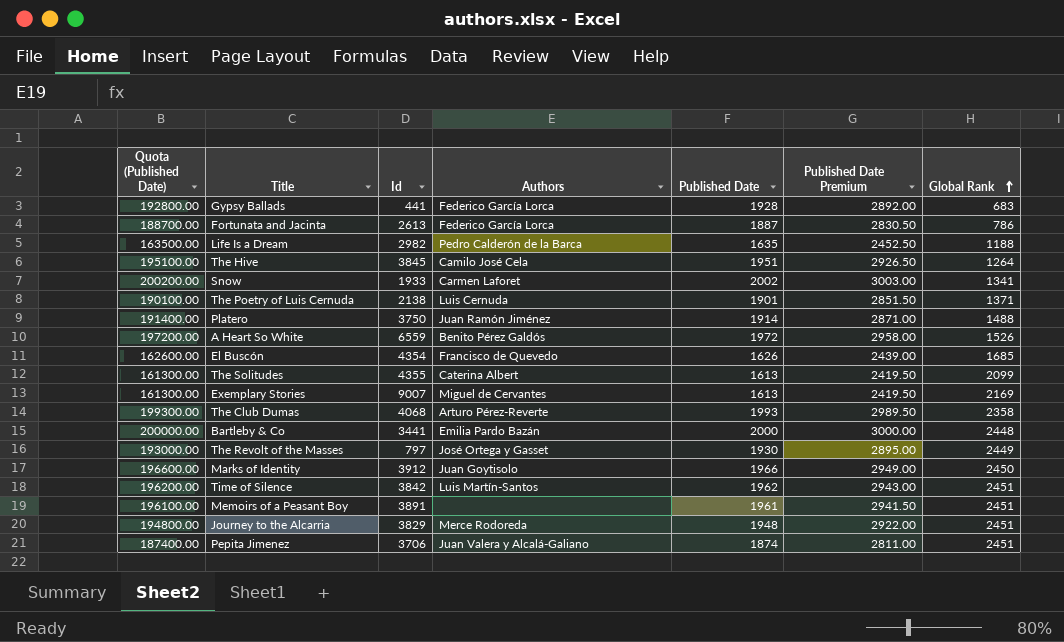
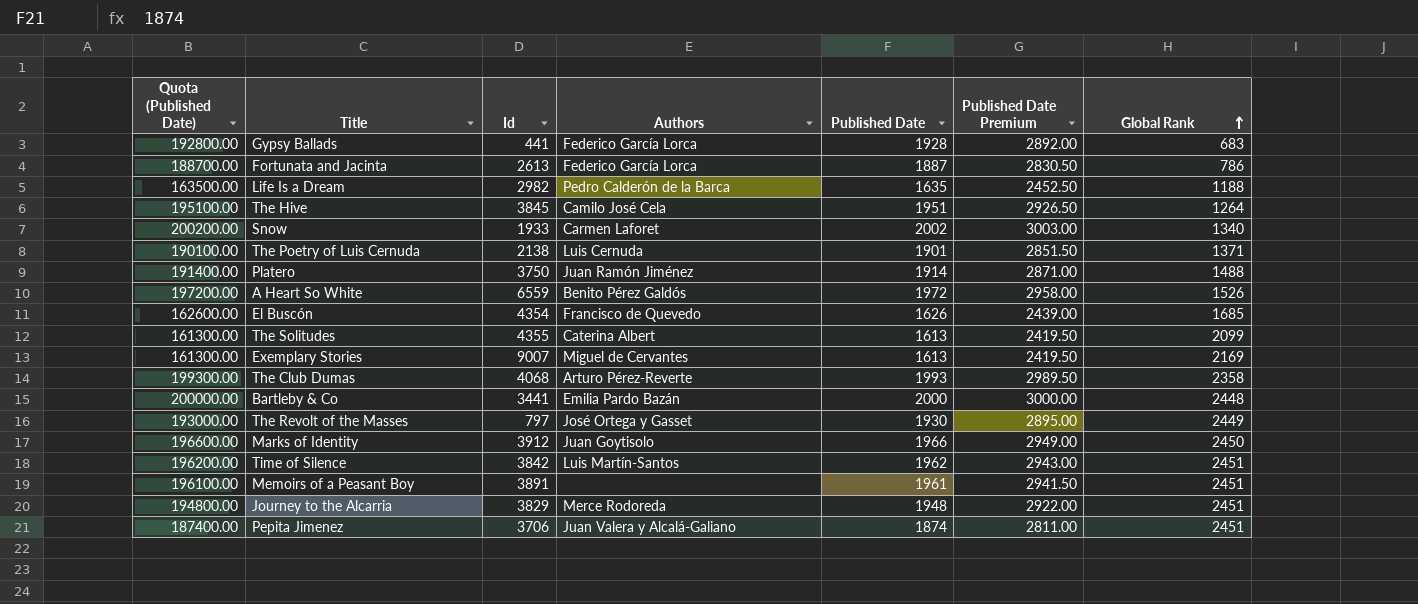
Snow | Global Rank: 1341 -> 1340

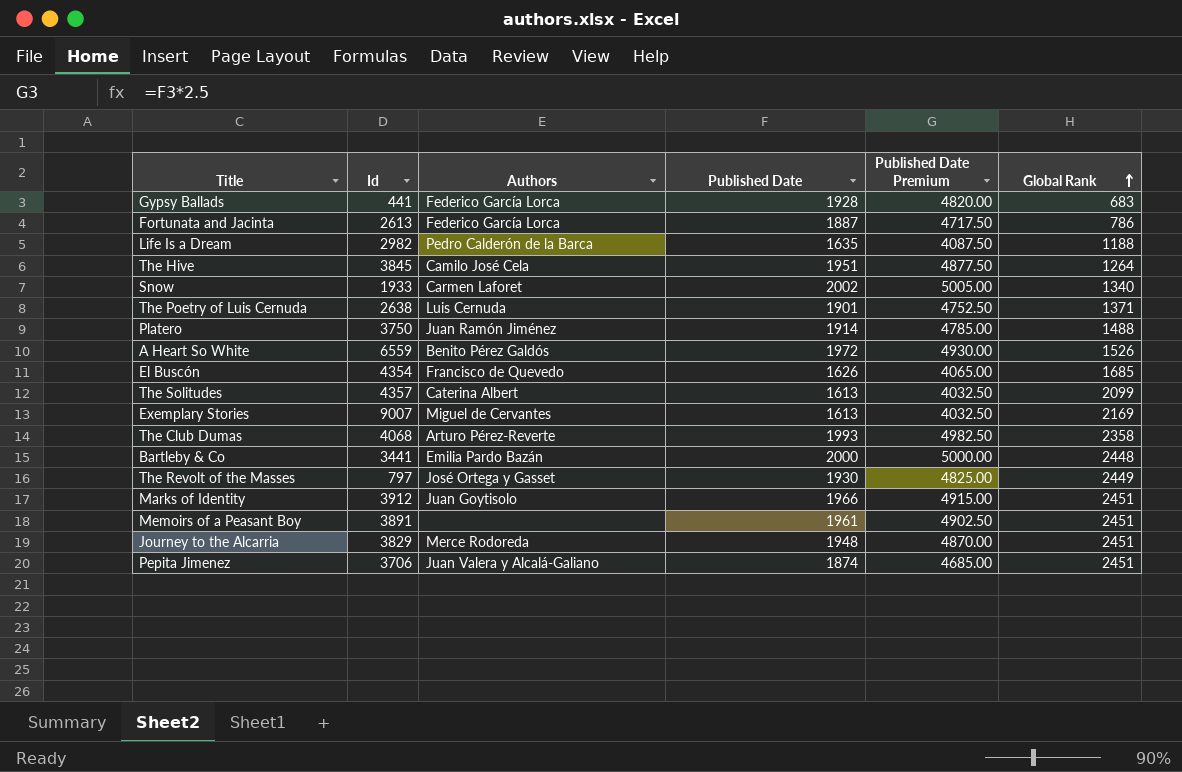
column Quota (Published Date) | formula: [Published Date] * 100 -> none
column Published Date Premium | formula: [Published Date] * 1.5 -> [Published Date] * 2.5
row Time of Silence: 196200.00 | 3842 | Luis Martín-Santos | 1962 | 2943.00 | 2451 -> none
The Poetry of Luis Cernuda | Id: 2138 -> 2638
The Solitudes | Id: 4355 -> 4357
Marks of Identity | Global Rank: 2450 -> 2451

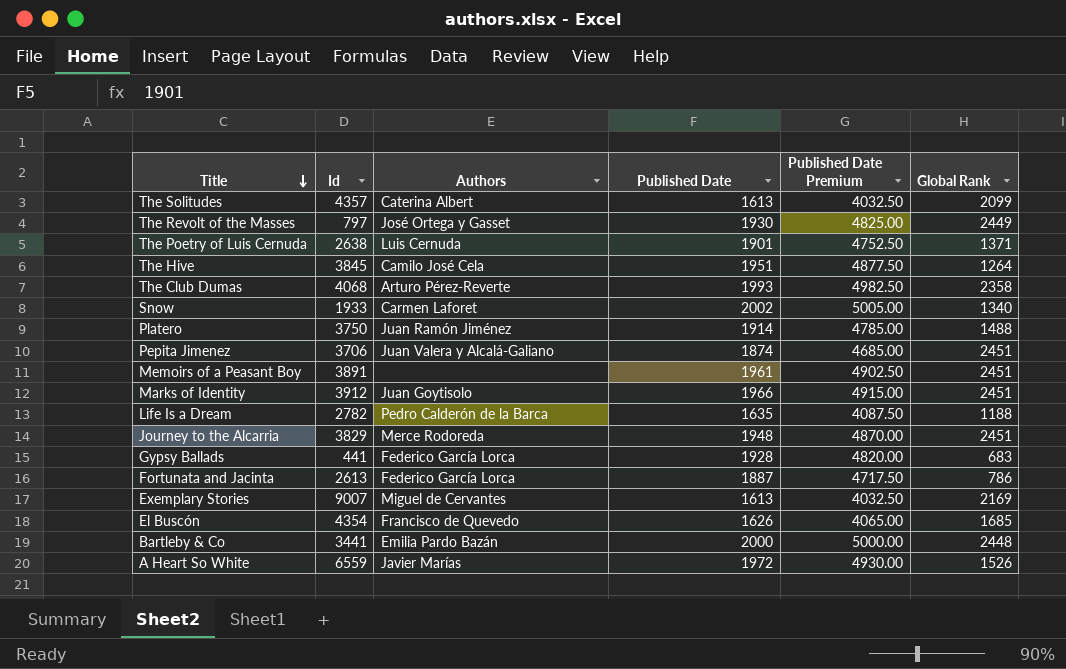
row order: Global Rank ascending -> Title descending
Life Is a Dream | Id: 2982 -> 2782
A Heart So White | Authors: Benito Pérez Galdós -> Javier Marías

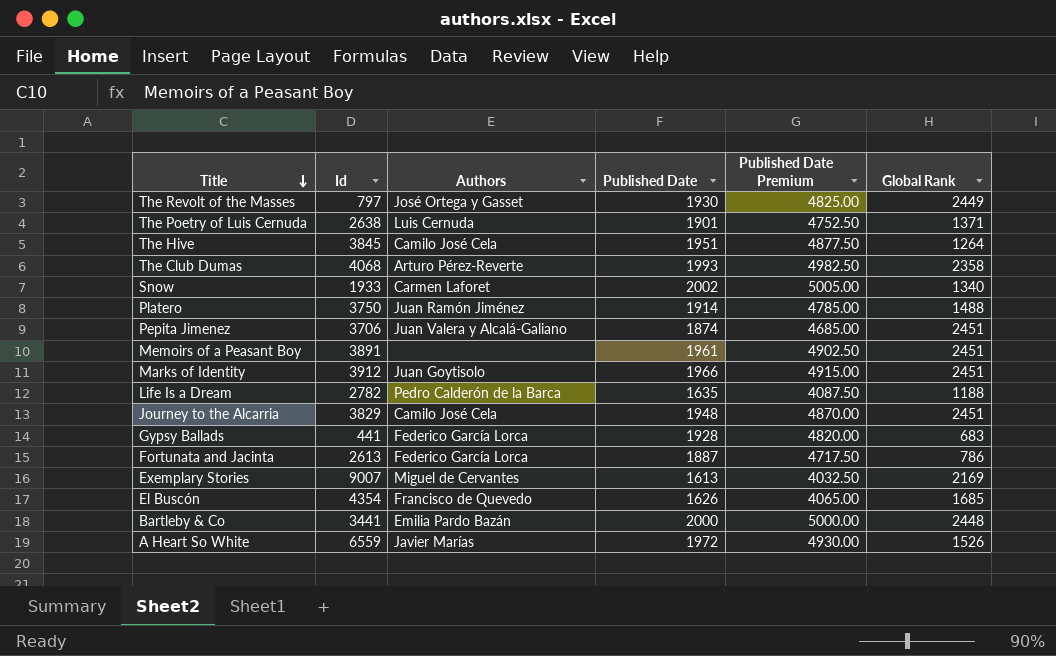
row The Solitudes: 4357 | Caterina Albert | 1613 | 4032.50 | 2099 -> none
Journey to the Alcarria | Authors: Merce Rodoreda -> Camilo José Cela

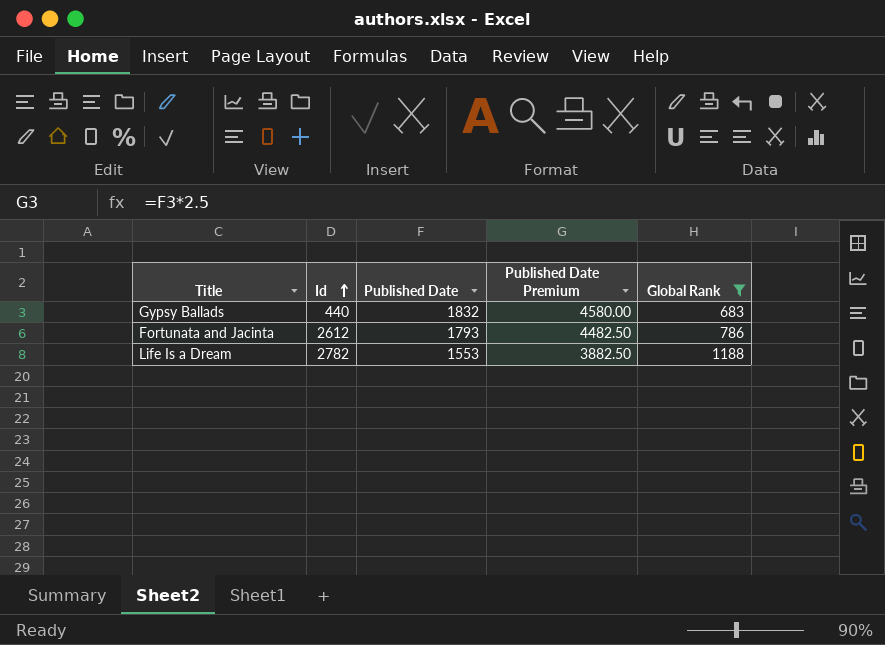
filter: none -> Global Rank <= 1188
row order: Title descending -> Id ascending
column Authors | position: 3 -> none
Gypsy Ballads | Id: 441 -> 440
Gypsy Ballads | Published Date: 1928 -> 1832
Gypsy Ballads | Published Date Premium: 4820.00 -> 4580.00
Fortunata and Jacinta | Id: 2613 -> 2612
Fortunata and Jacinta | Published Date: 1887 -> 1793
Fortunata and Jacinta | Published Date Premium: 4717.50 -> 4482.50
Life Is a Dream | Published Date: 1635 -> 1553
Life Is a Dream | Published Date Premium: 4087.50 -> 3882.50

